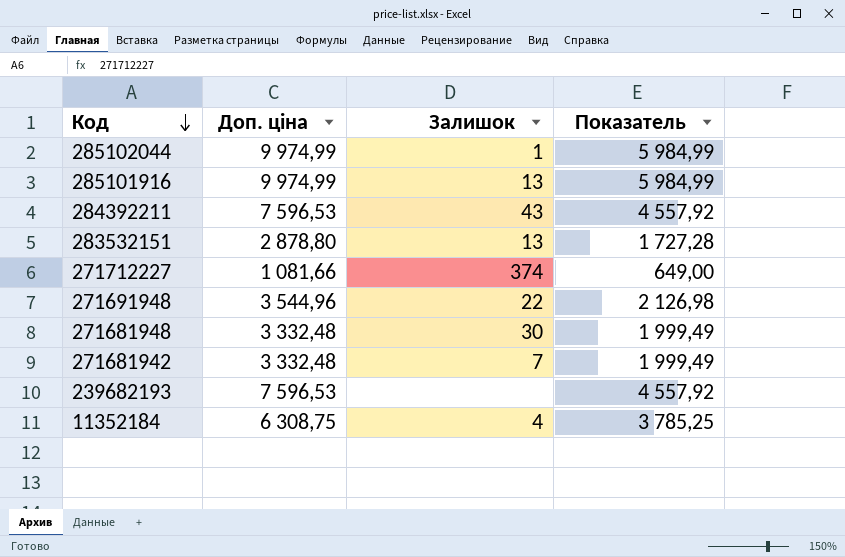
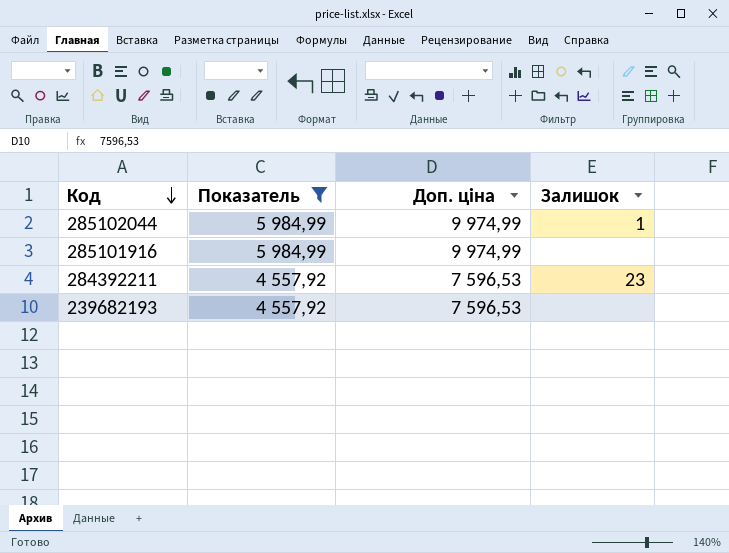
filter: none -> Показатель >= 4 557,92
column Показатель | position: 4 -> 2
285101916 | Залишок: 13 -> none
284392211 | Залишок: 43 -> 23

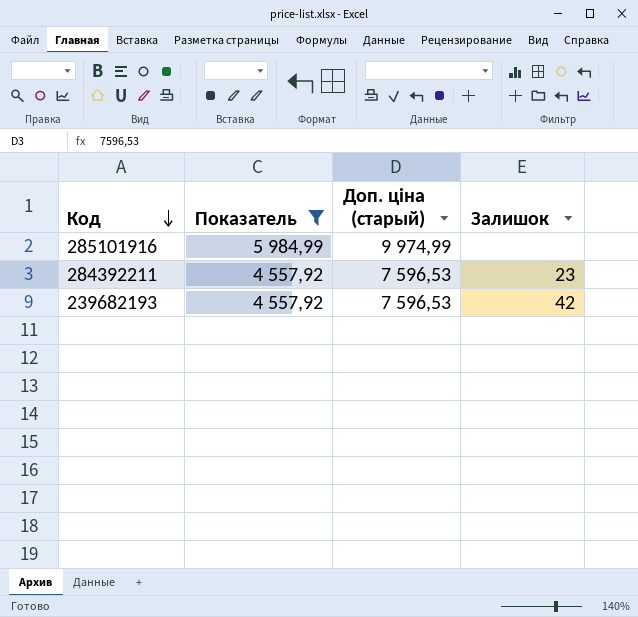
column name: Доп. ціна -> Доп. ціна (старый)
row 285102044: 5 984,99 | 9 974,99 | 1 -> none
239682193 | Залишок: none -> 42

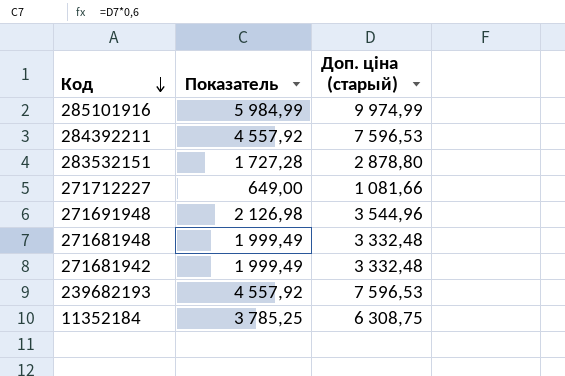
filter: Показатель >= 4 557,92 -> none
column Залишок | position: 4 -> none

